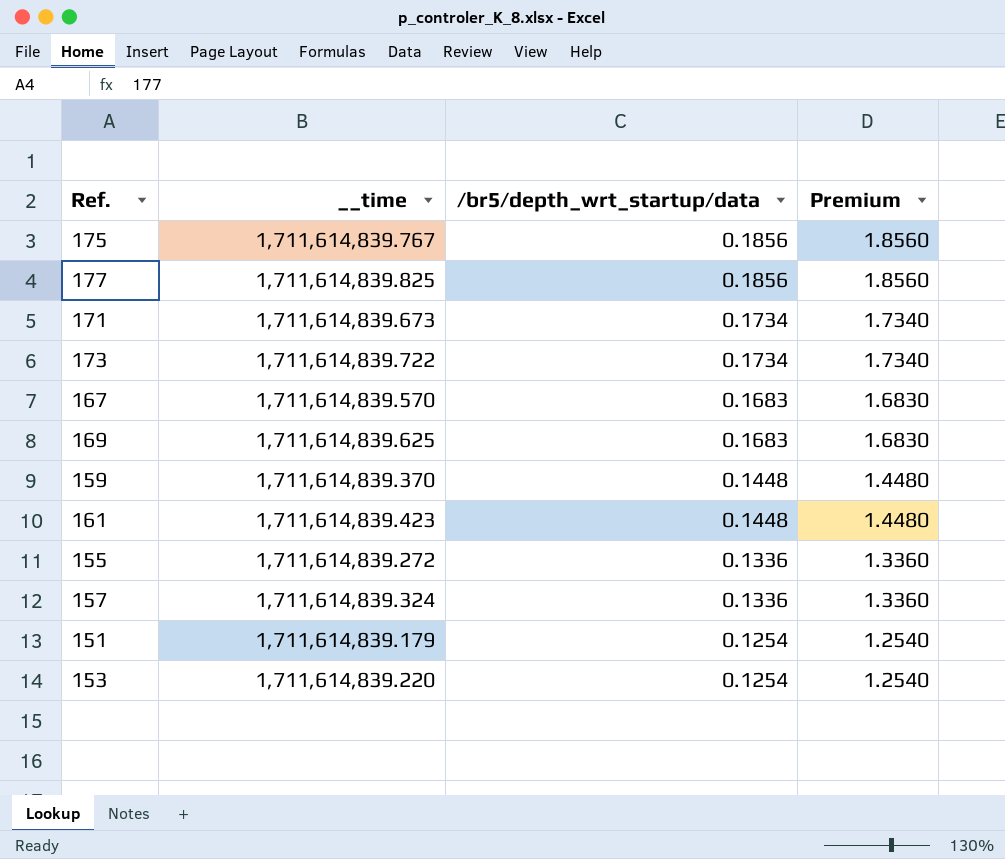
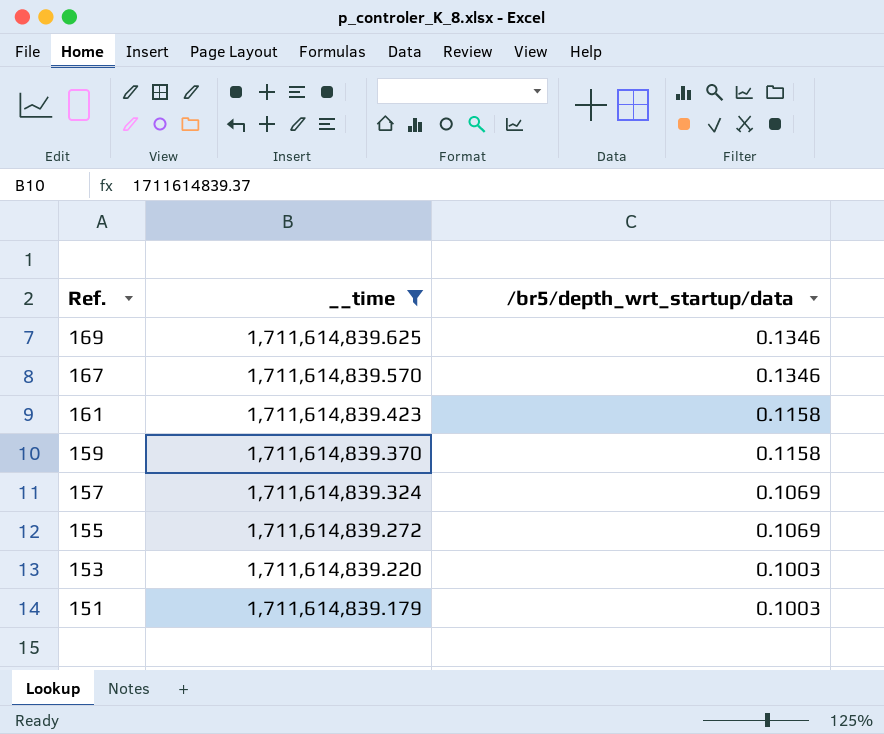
filter: none -> __time <= 1,711,614,839.625
row order: /br5/depth_wrt_startup/data descending -> Ref. descending
column Premium | formula: [/br5/depth_wrt_startup/data] * 10 -> none
169 | /br5/depth_wrt_startup/data: 0.1683 -> 0.1346
167 | /br5/depth_wrt_startup/data: 0.1683 -> 0.1346
161 | /br5/depth_wrt_startup/data: 0.1448 -> 0.1158
159 | /br5/depth_wrt_startup/data: 0.1448 -> 0.1158
157 | /br5/depth_wrt_startup/data: 0.1336 -> 0.1069
155 | /br5/depth_wrt_startup/data: 0.1336 -> 0.1069
153 | /br5/depth_wrt_startup/data: 0.1254 -> 0.1003
151 | /br5/depth_wrt_startup/data: 0.1254 -> 0.1003

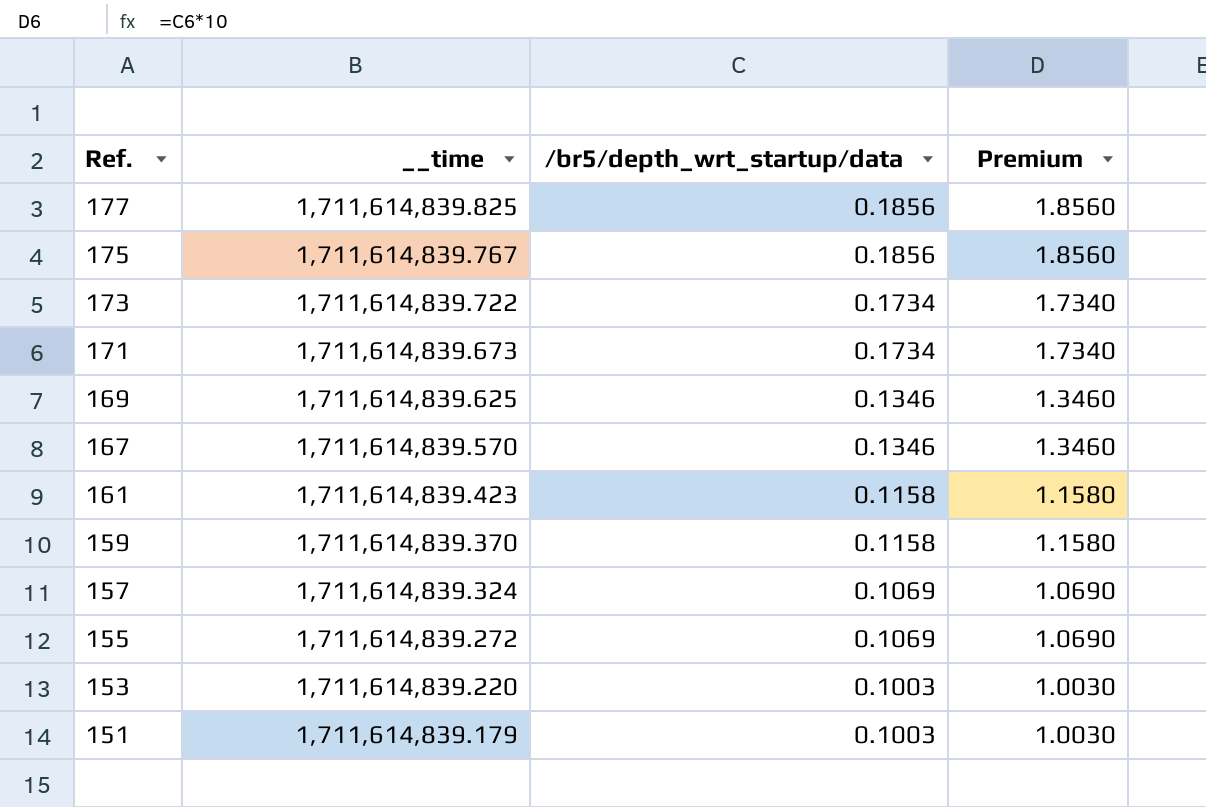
filter: __time <= 1,711,614,839.625 -> none
column Premium | formula: none -> [/br5/depth_wrt_startup/data] * 10

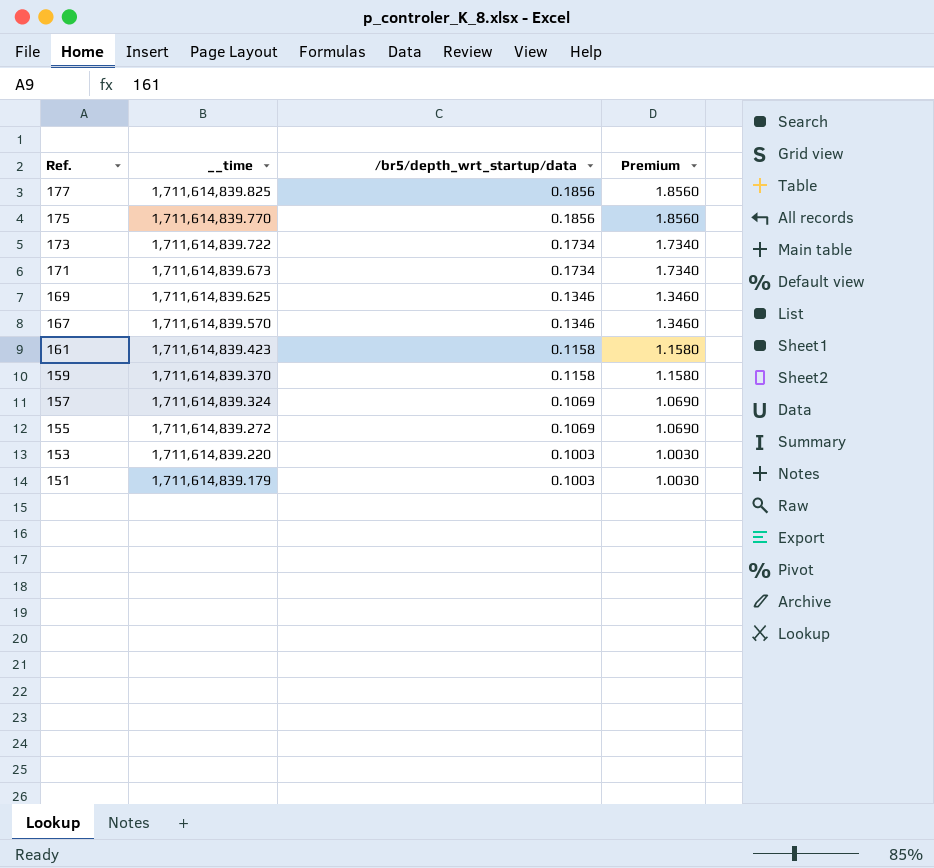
175 | __time: 1,711,614,839.767 -> 1,711,614,839.770

